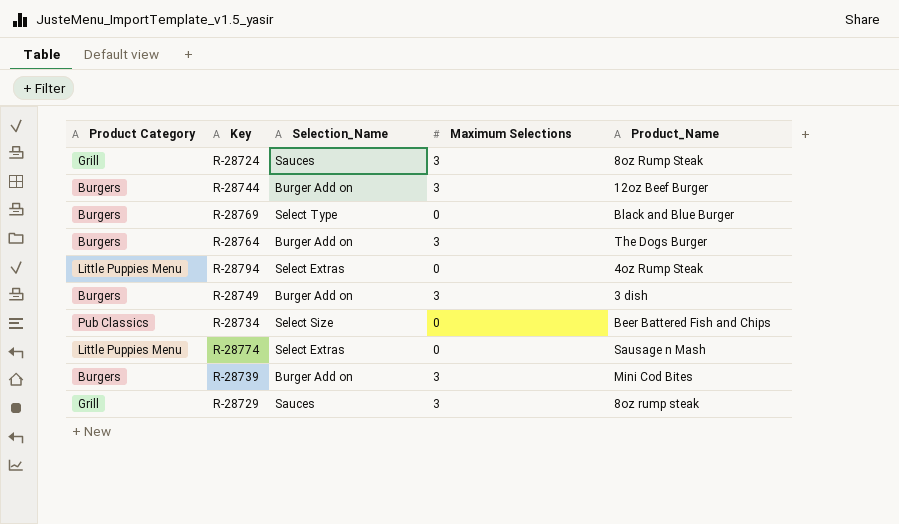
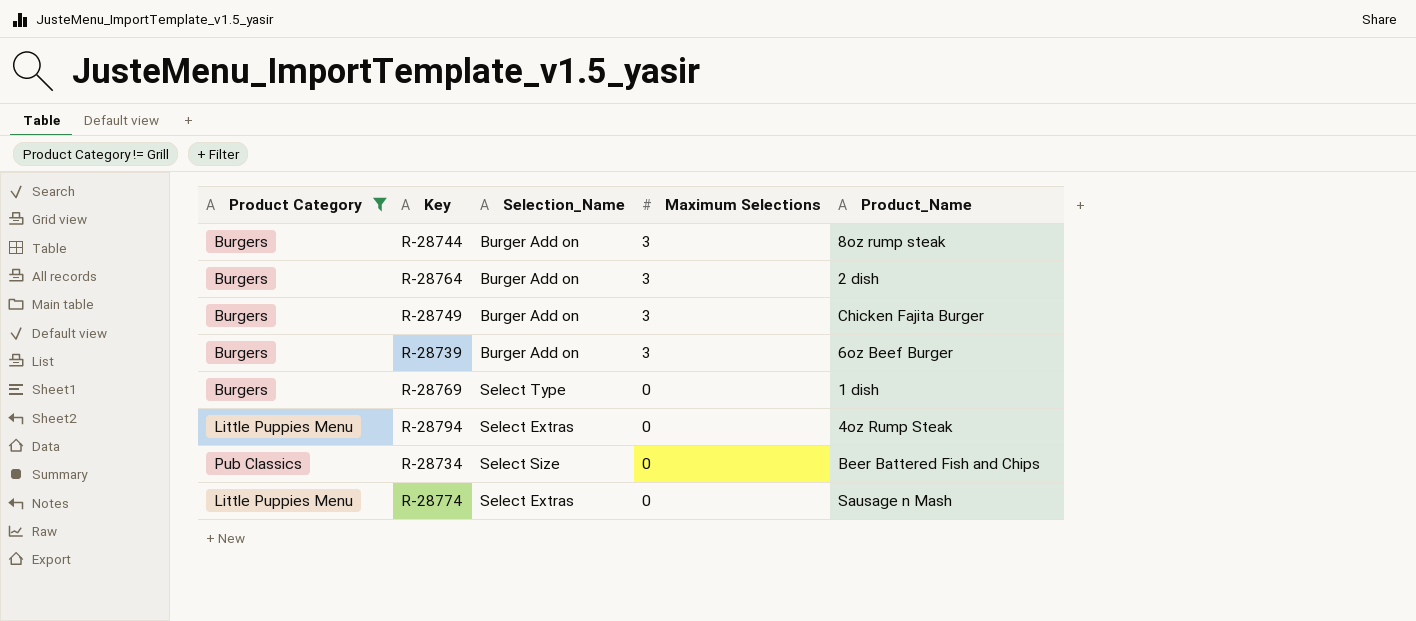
filter: none -> Product Category != Grill
row order: none -> Maximum Selections descending
R-28744 | Product_Name: 12oz Beef Burger -> 8oz rump steak
R-28764 | Product_Name: The Dogs Burger -> 2 dish
R-28749 | Product_Name: 3 dish -> Chicken Fajita Burger
R-28739 | Product_Name: Mini Cod Bites -> 6oz Beef Burger
R-28769 | Product_Name: Black and Blue Burger -> 1 dish

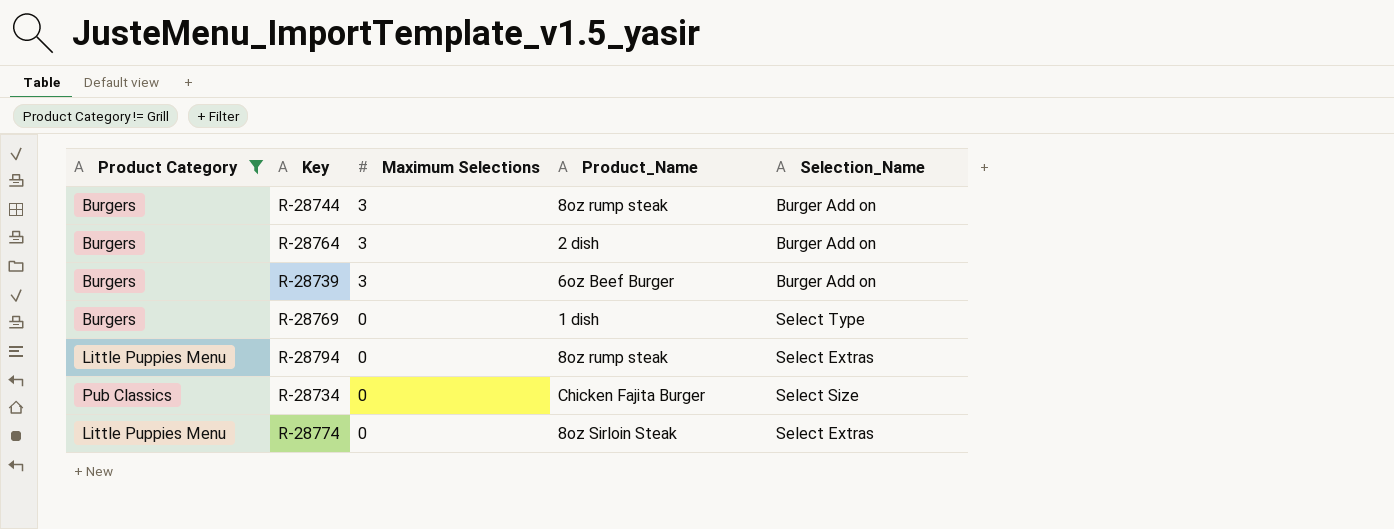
column Selection_Name | position: 3 -> 5
row R-28749: Burgers | Burger Add on | 3 | Chicken Fajita Burger -> none
R-28794 | Product_Name: 4oz Rump Steak -> 8oz rump steak
R-28734 | Product_Name: Beer Battered Fish and Chips -> Chicken Fajita Burger
R-28774 | Product_Name: Sausage n Mash -> 8oz Sirloin Steak

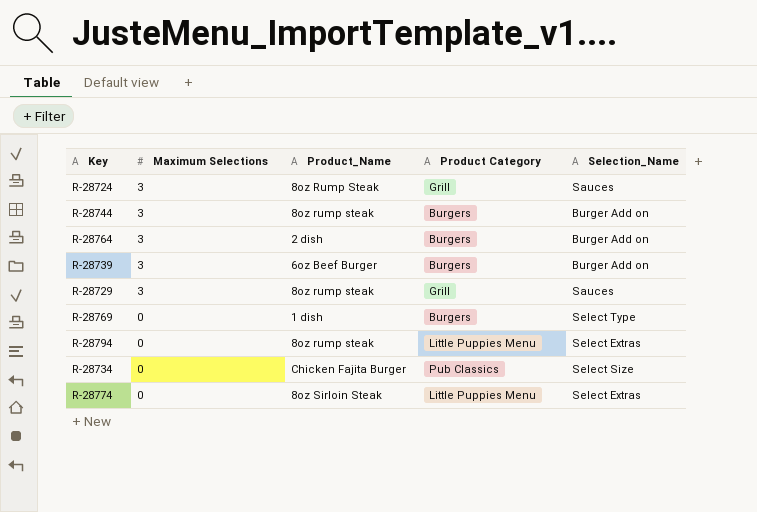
filter: Product Category != Grill -> none
column Product Category | position: 1 -> 4

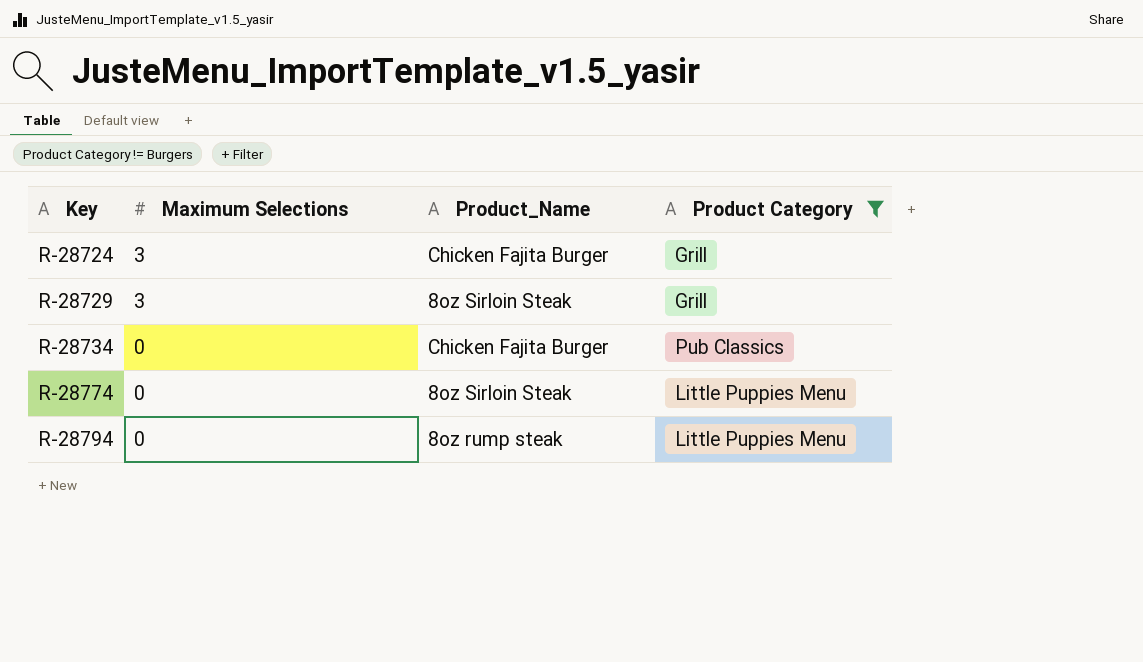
filter: none -> Product Category != Burgers
row order: Maximum Selections descending -> Key ascending
column Selection_Name | position: 5 -> none
R-28724 | Product_Name: 8oz Rump Steak -> Chicken Fajita Burger
R-28729 | Product_Name: 8oz rump steak -> 8oz Sirloin Steak

